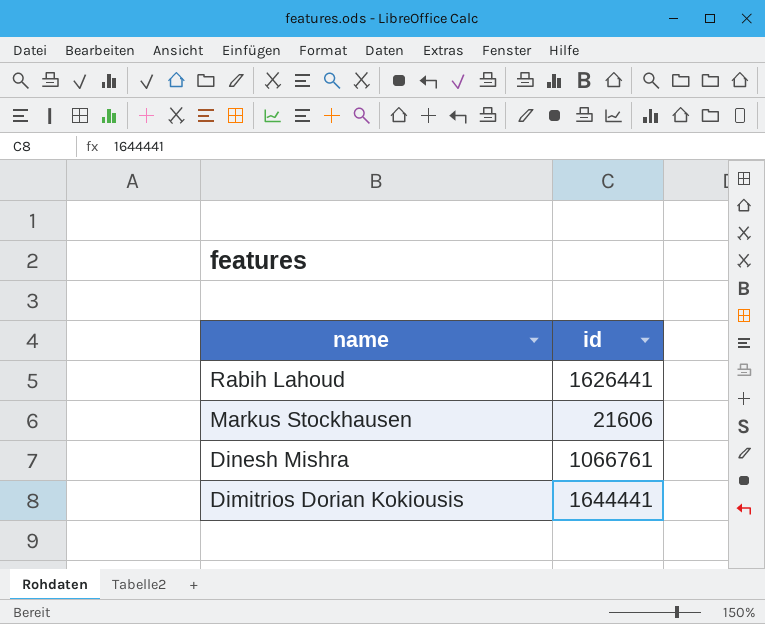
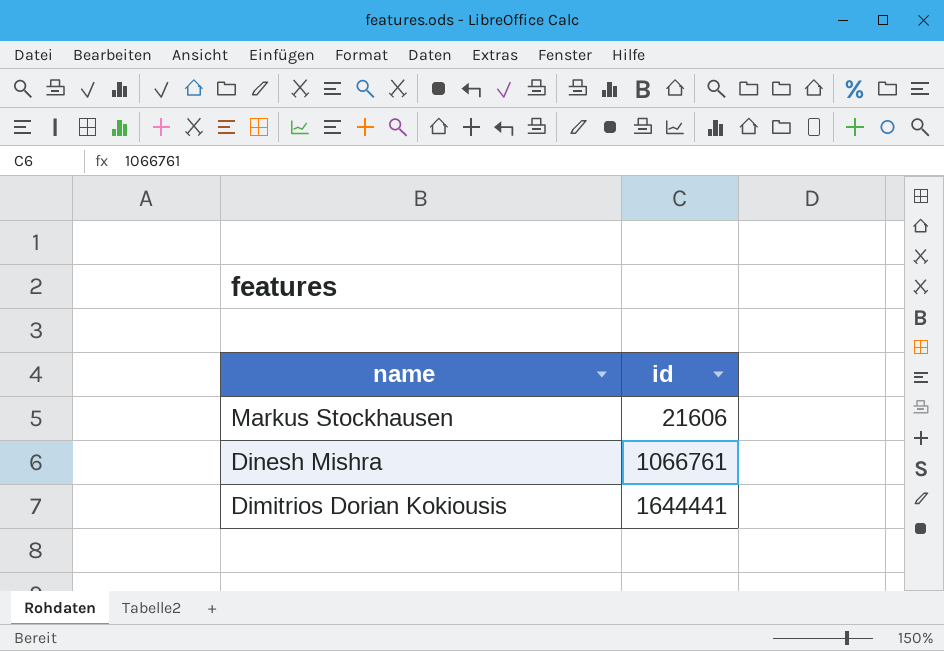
row Rabih Lahoud: 1626441 -> none

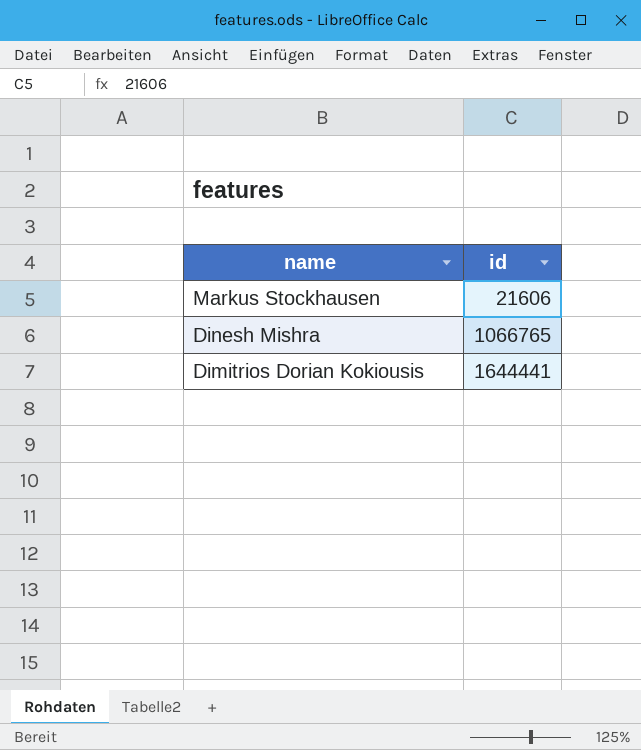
Dinesh Mishra | id: 1066761 -> 1066765

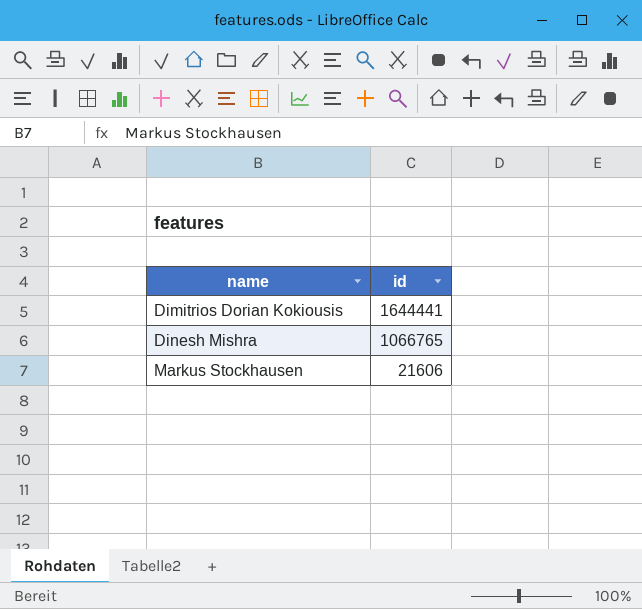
row order: name descending -> name ascending

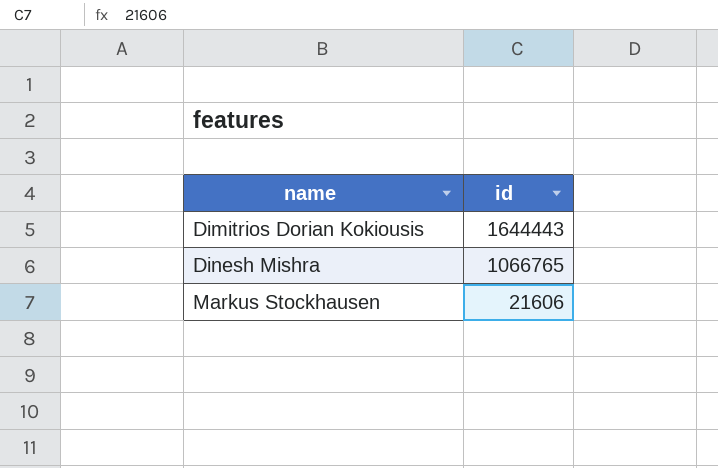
Dimitrios Dorian Kokiousis | id: 1644441 -> 1644443

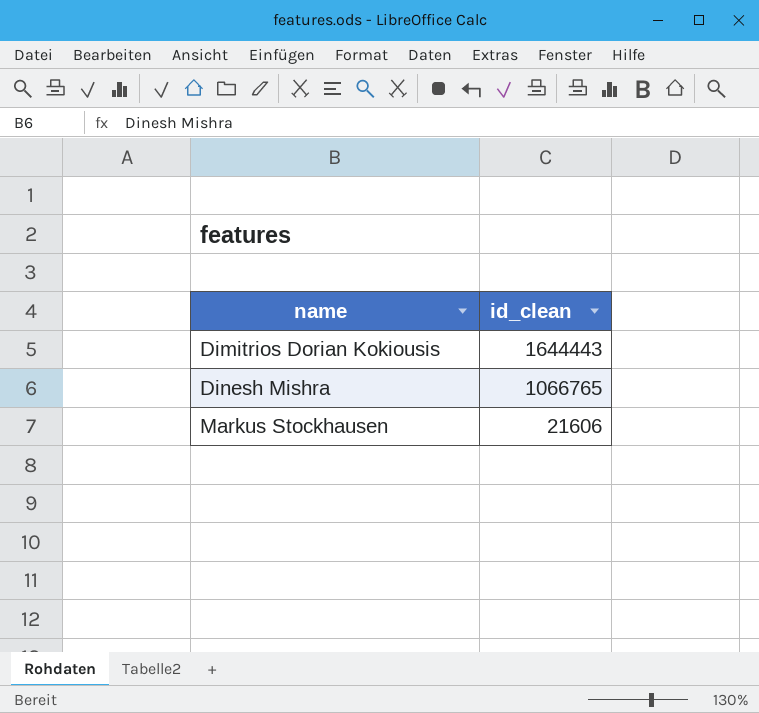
column name: id -> id_clean

